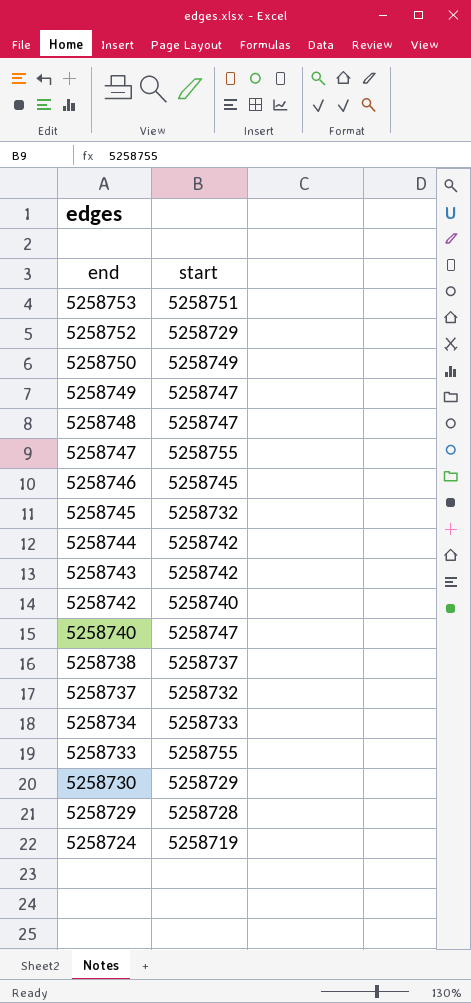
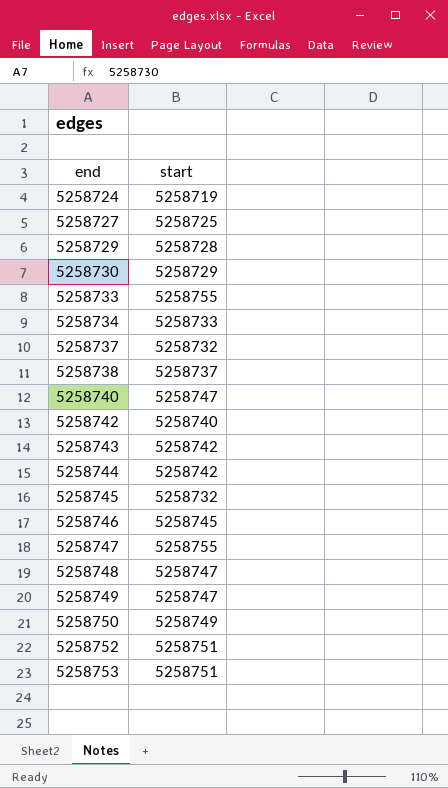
row order: end descending -> end ascending
row 5258727: none -> 5258725
5258752 | start: 5258729 -> 5258751

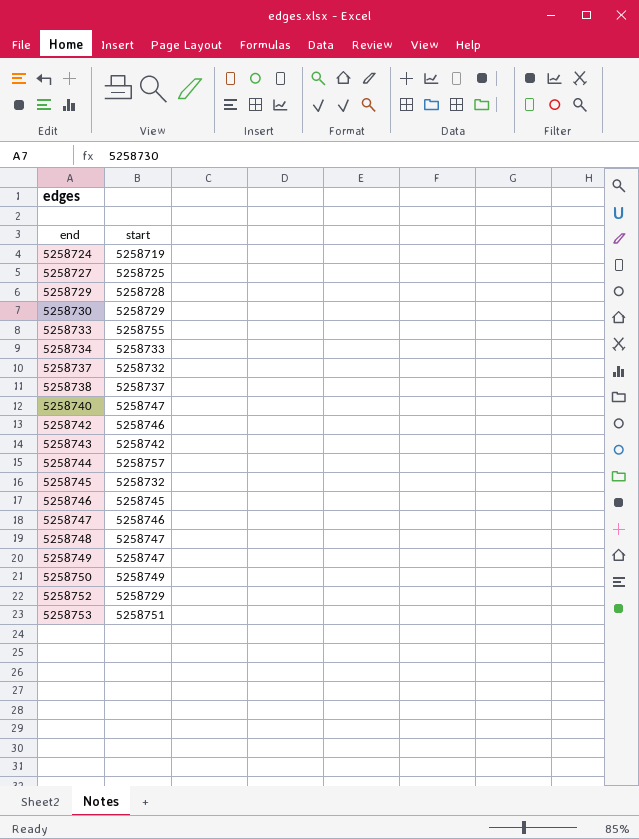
5258742 | start: 5258740 -> 5258746
5258744 | start: 5258742 -> 5258757
5258747 | start: 5258755 -> 5258746
5258752 | start: 5258751 -> 5258729

